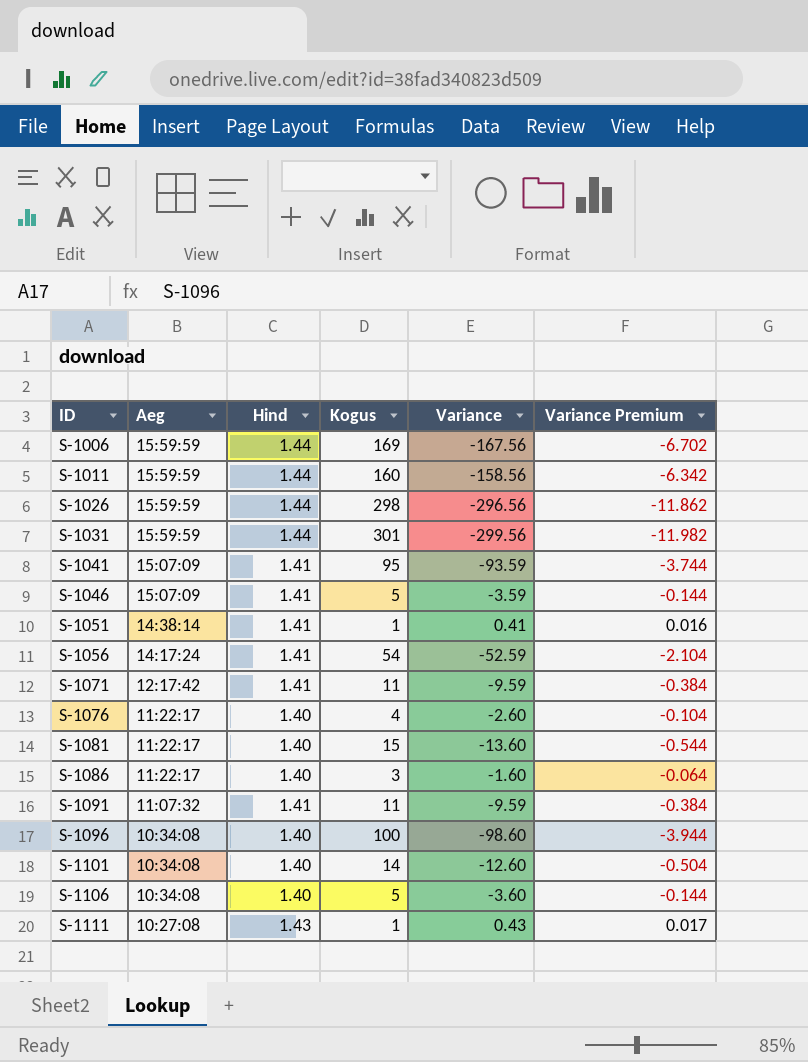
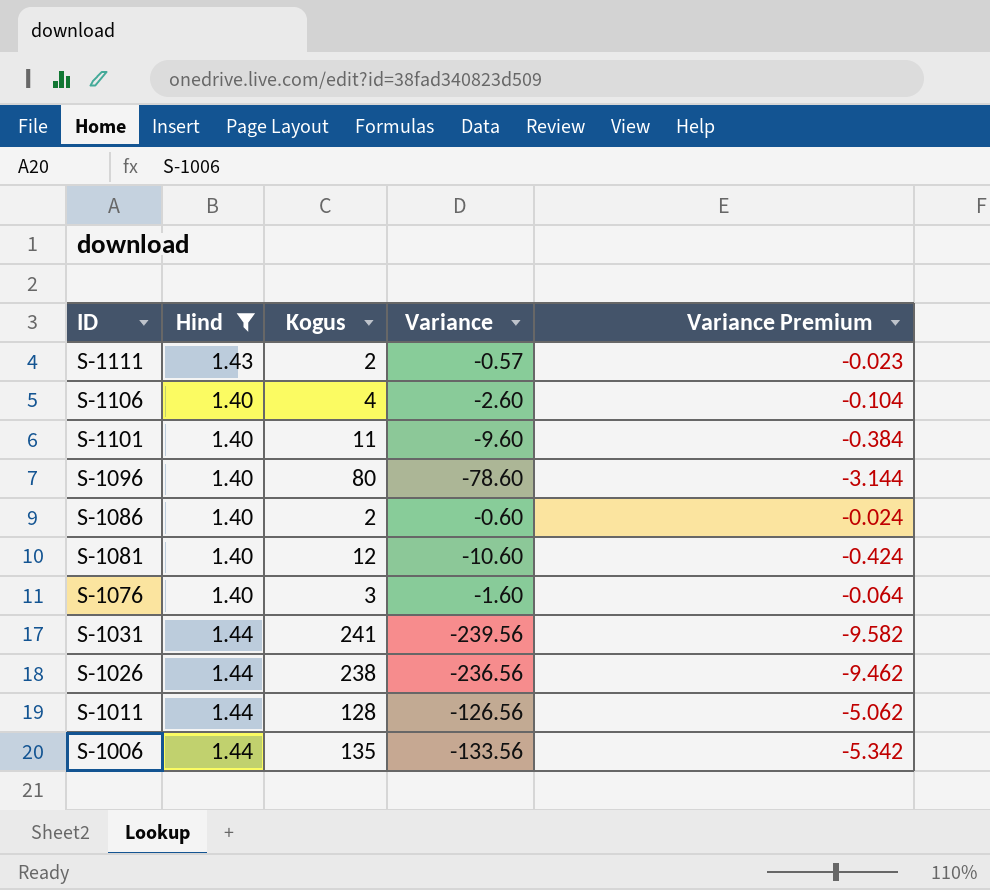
filter: none -> Hind != 1.41
row order: ID ascending -> ID descending
column Aeg | position: 2 -> none
S-1111 | Kogus: 1 -> 2
S-1111 | Variance: 0.43 -> -0.57
S-1111 | Variance Premium: 0.017 -> -0.023
S-1106 | Kogus: 5 -> 4
S-1106 | Variance: -3.60 -> -2.60
S-1106 | Variance Premium: -0.144 -> -0.104
S-1101 | Kogus: 14 -> 11
S-1101 | Variance: -12.60 -> -9.60
S-1101 | Variance Premium: -0.504 -> -0.384
S-1096 | Kogus: 100 -> 80
S-1096 | Variance: -98.60 -> -78.60
S-1096 | Variance Premium: -3.944 -> -3.144
S-1086 | Kogus: 3 -> 2
S-1086 | Variance: -1.60 -> -0.60
S-1086 | Variance Premium: -0.064 -> -0.024
S-1081 | Kogus: 15 -> 12
S-1081 | Variance: -13.60 -> -10.60
S-1081 | Variance Premium: -0.544 -> -0.424
S-1076 | Kogus: 4 -> 3
S-1076 | Variance: -2.60 -> -1.60
S-1076 | Variance Premium: -0.104 -> -0.064
S-1031 | Kogus: 301 -> 241
S-1031 | Variance: -299.56 -> -239.56
S-1031 | Variance Premium: -11.982 -> -9.582
S-1026 | Kogus: 298 -> 238
S-1026 | Variance: -296.56 -> -236.56
S-1026 | Variance Premium: -11.862 -> -9.462
S-1011 | Kogus: 160 -> 128
S-1011 | Variance: -158.56 -> -126.56
S-1011 | Variance Premium: -6.342 -> -5.062
S-1006 | Kogus: 169 -> 135
S-1006 | Variance: -167.56 -> -133.56
S-1006 | Variance Premium: -6.702 -> -5.342

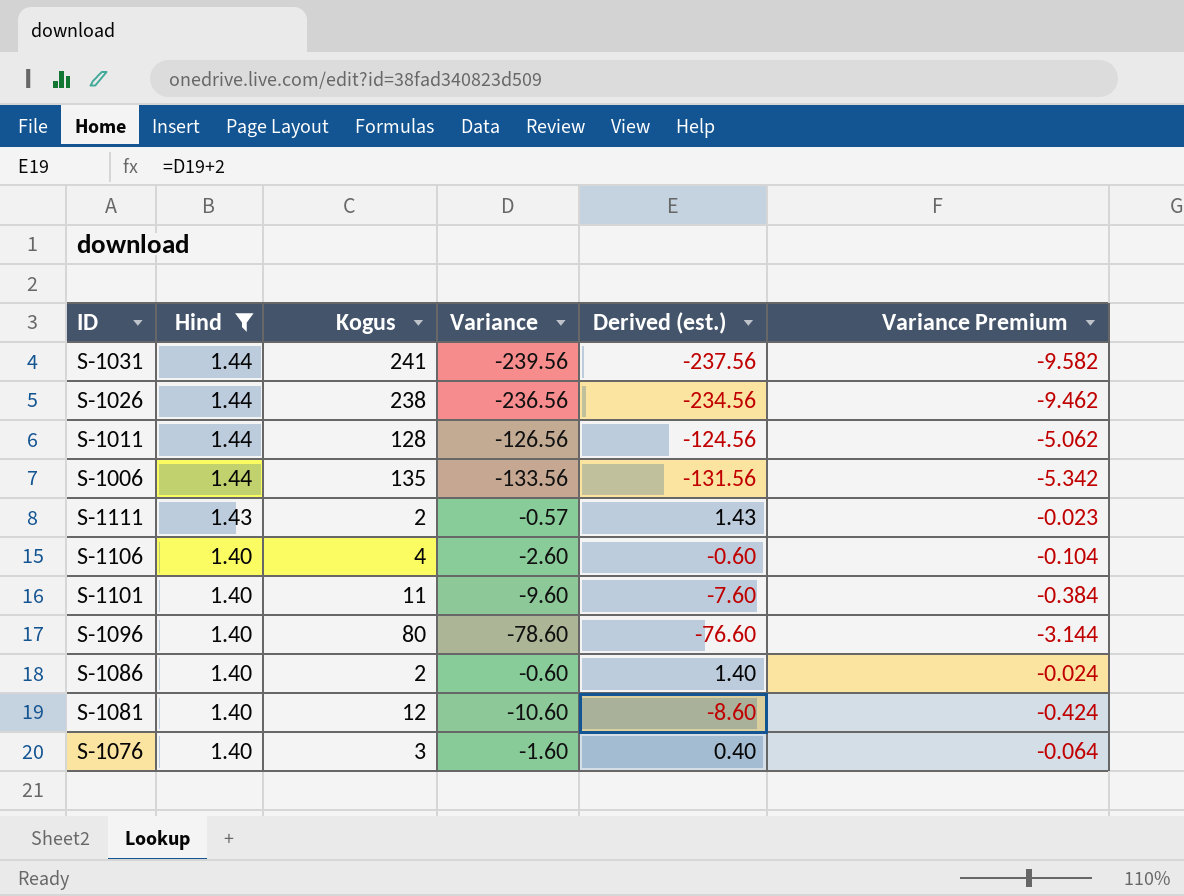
row order: ID descending -> Hind descending
column Derived (est.) | formula: none -> [Variance] + 2

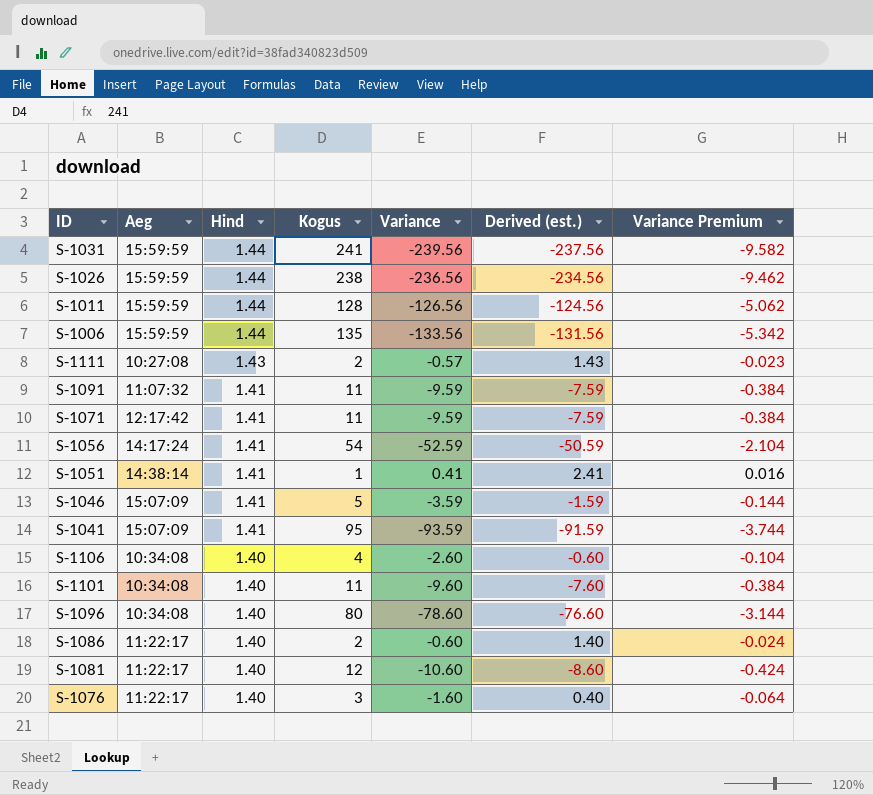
filter: Hind != 1.41 -> none
column Aeg | position: none -> 2

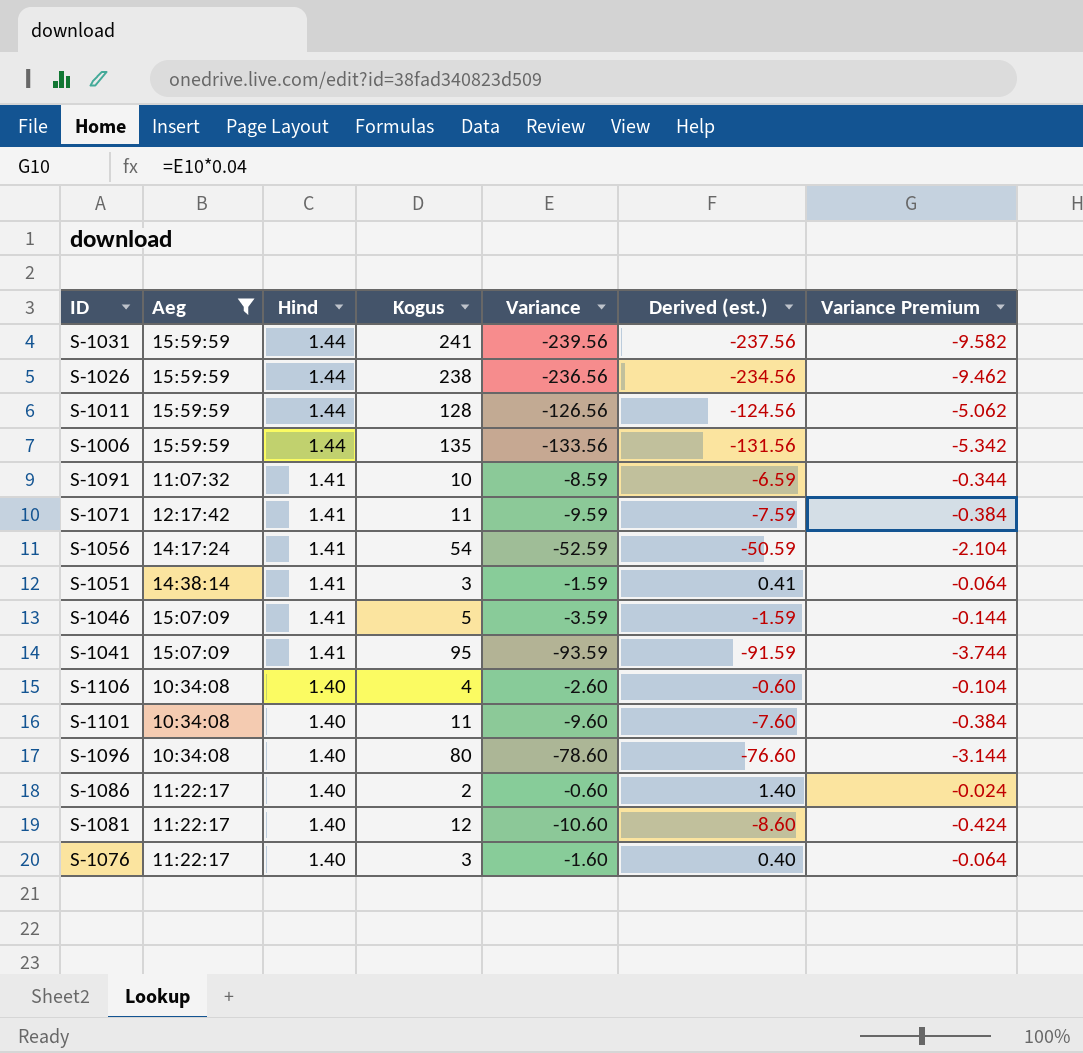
filter: none -> Aeg != 10:27:08
S-1091 | Kogus: 11 -> 10
S-1091 | Variance: -9.59 -> -8.59
S-1091 | Derived (est.): -7.59 -> -6.59
S-1091 | Variance Premium: -0.384 -> -0.344
S-1051 | Kogus: 1 -> 3
S-1051 | Variance: 0.41 -> -1.59
S-1051 | Derived (est.): 2.41 -> 0.41
S-1051 | Variance Premium: 0.016 -> -0.064

